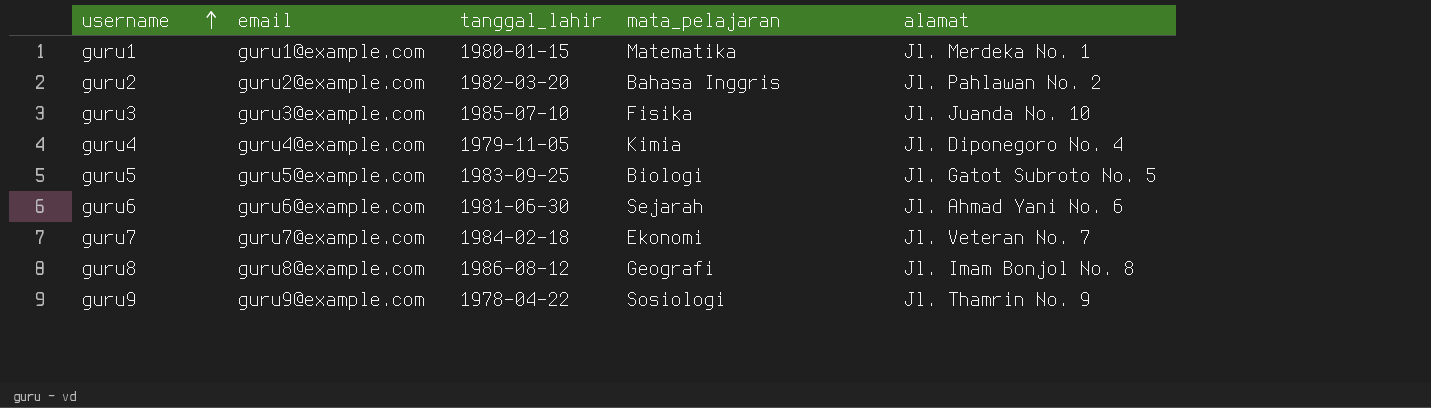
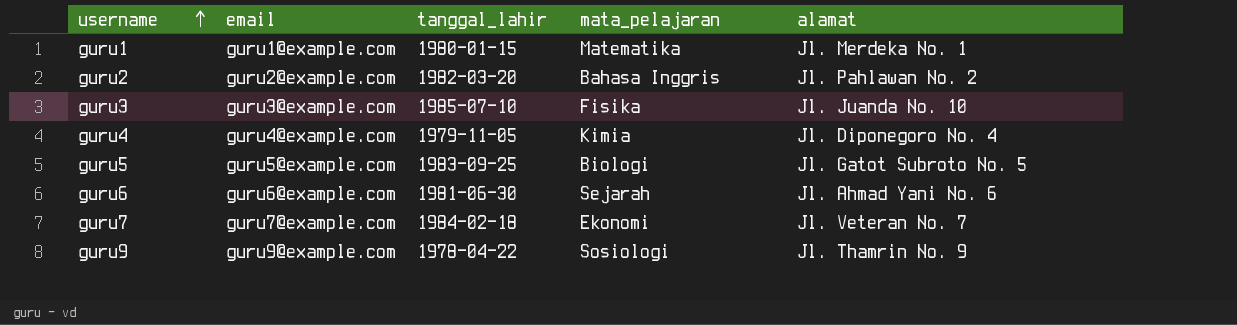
row guru8: guru8@example.com | 1986-08-12 | Geografi | Jl. Imam Bonjol No. 8 -> none

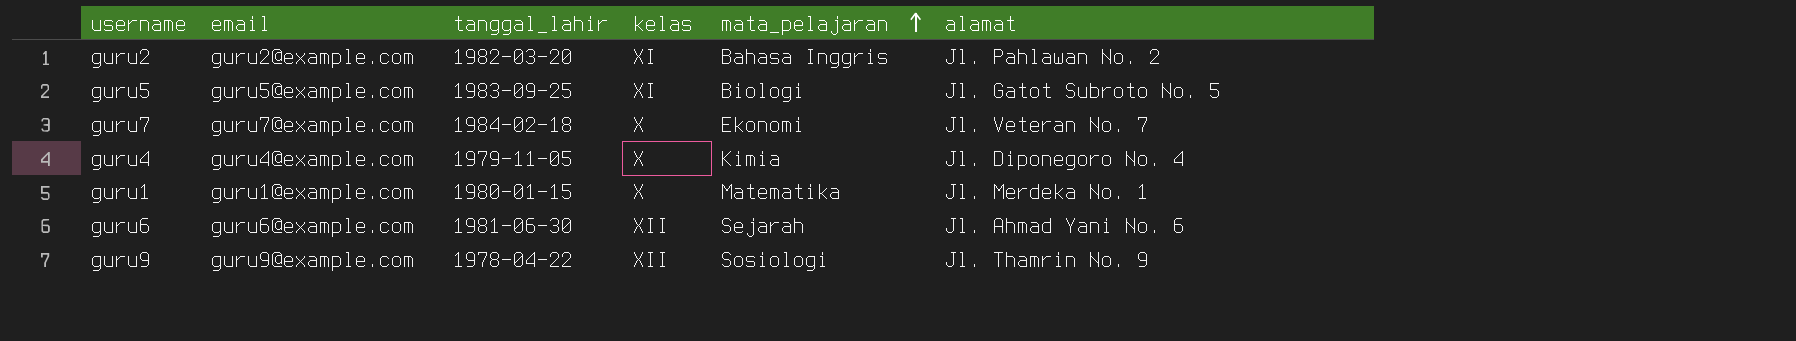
row order: username ascending -> mata_pelajaran ascending
column kelas | position: none -> 4
row guru3: guru3@example.com | 1985-07-10 | Fisika | Jl. Juanda No. 10 -> none

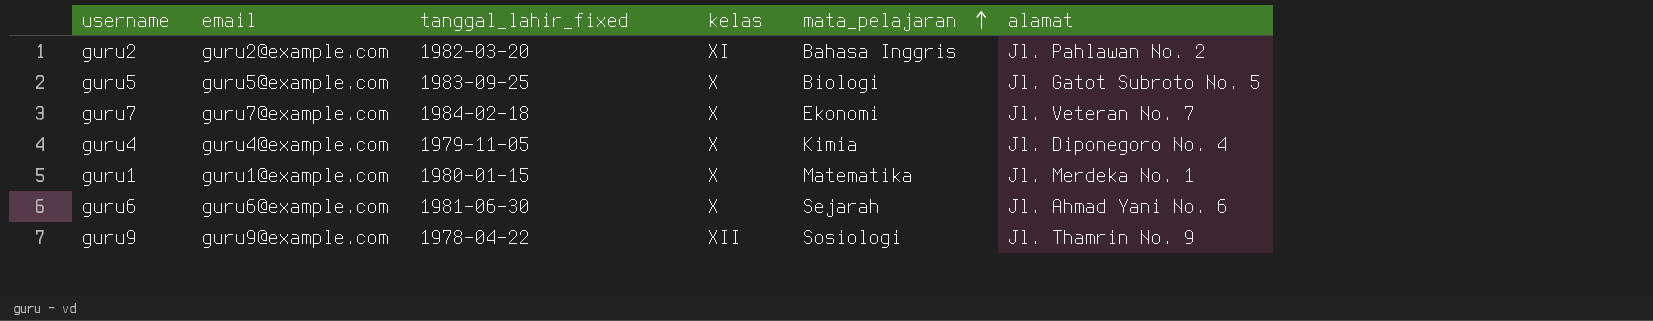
column name: tanggal_lahir -> tanggal_lahir_fixed
guru5 | kelas: XI -> X
guru6 | kelas: XII -> X

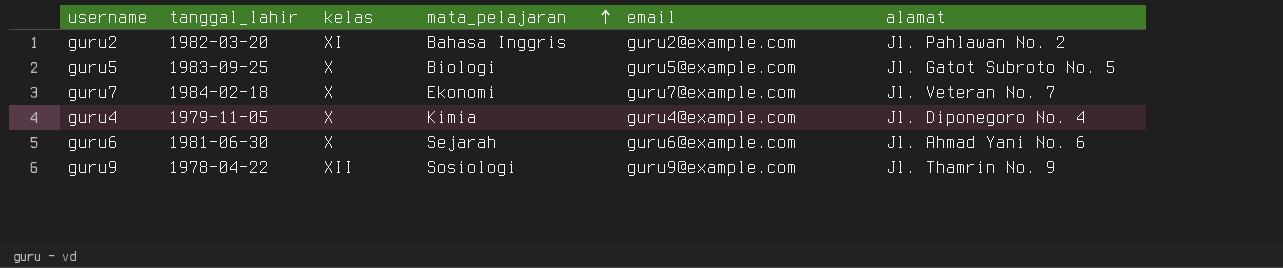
column name: tanggal_lahir_fixed -> tanggal_lahir
column email | position: 2 -> 5
row guru1: guru1@example.com | 1980-01-15 | X | Matematika | Jl. Merdeka No. 1 -> none

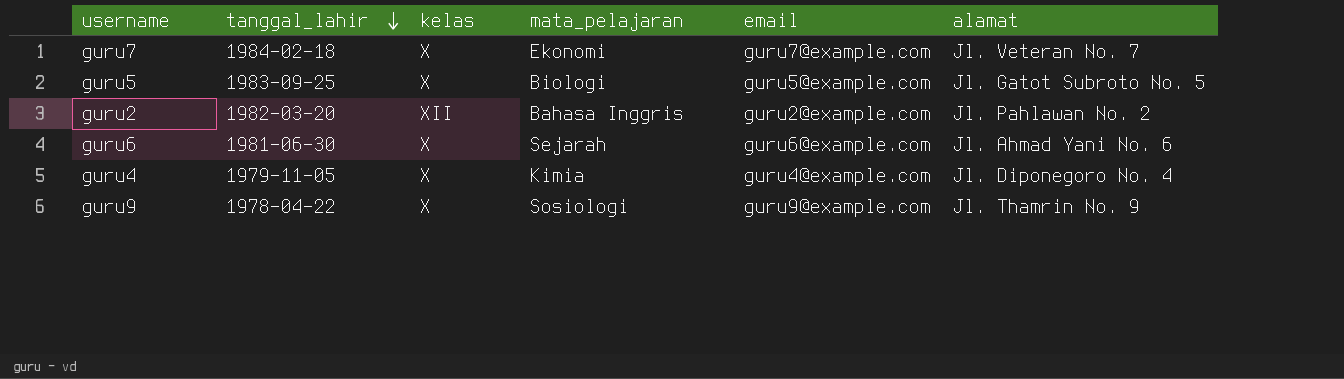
row order: mata_pelajaran ascending -> tanggal_lahir descending
guru2 | kelas: XI -> XII
guru9 | kelas: XII -> X

